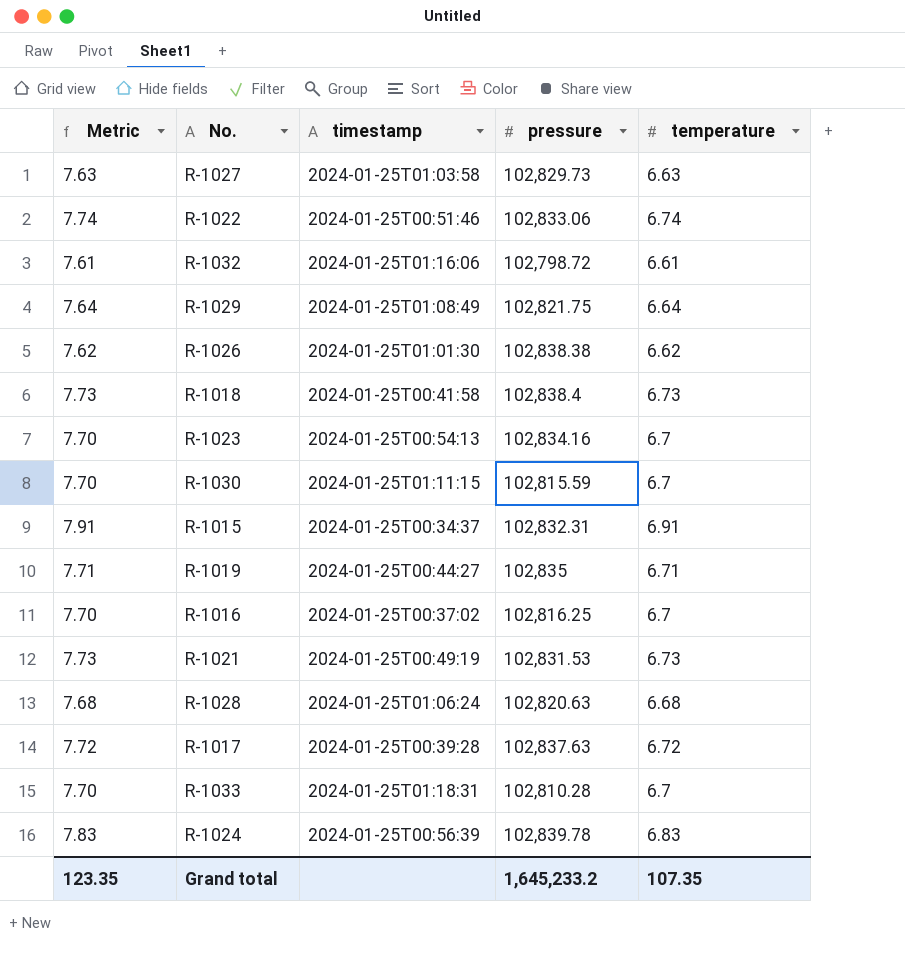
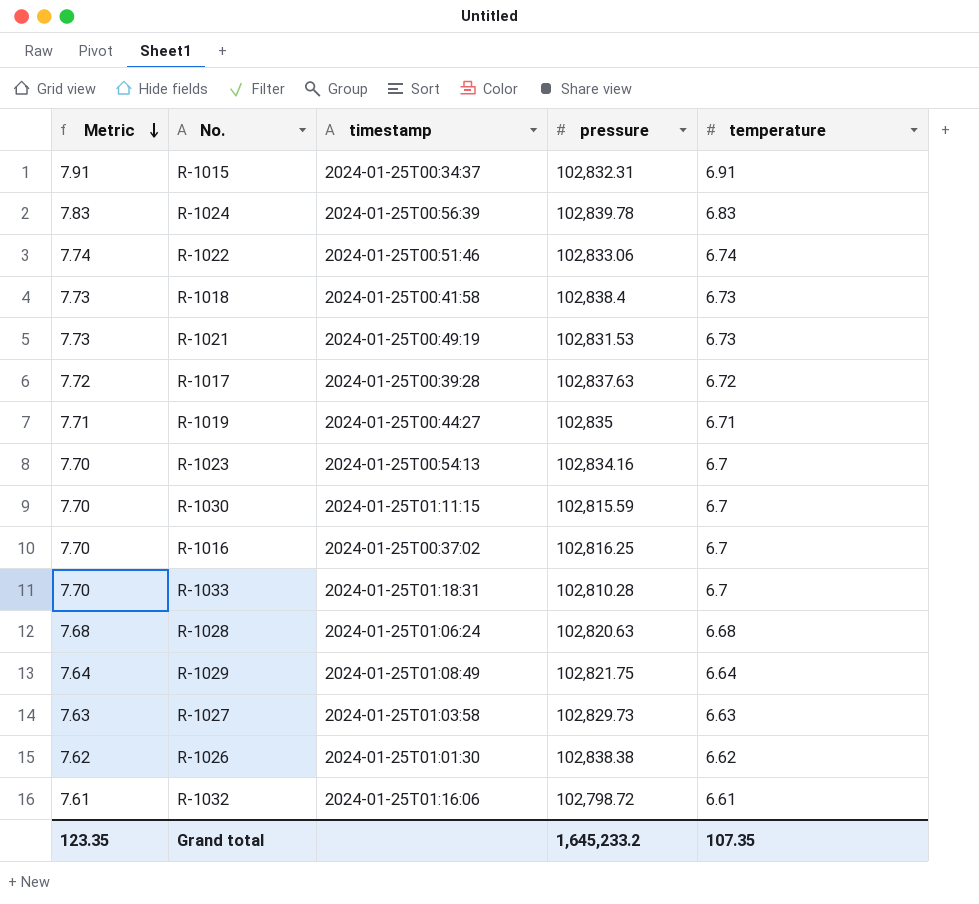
row order: none -> Metric descending

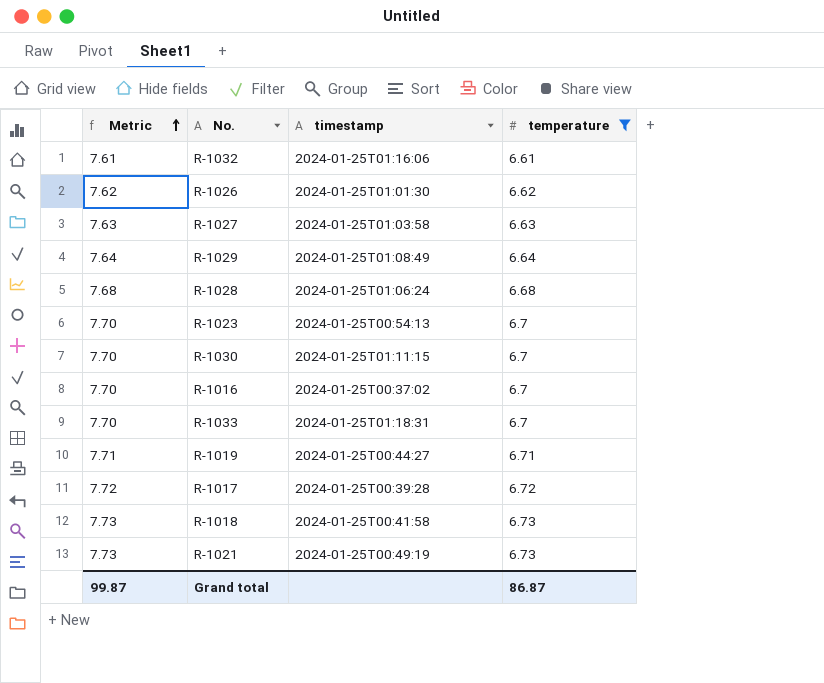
filter: none -> temperature <= 6.73
row order: Metric descending -> Metric ascending
column pressure | position: 4 -> none
Grand total | Metric: 123.35 -> 99.87
Grand total | temperature: 107.35 -> 86.87

